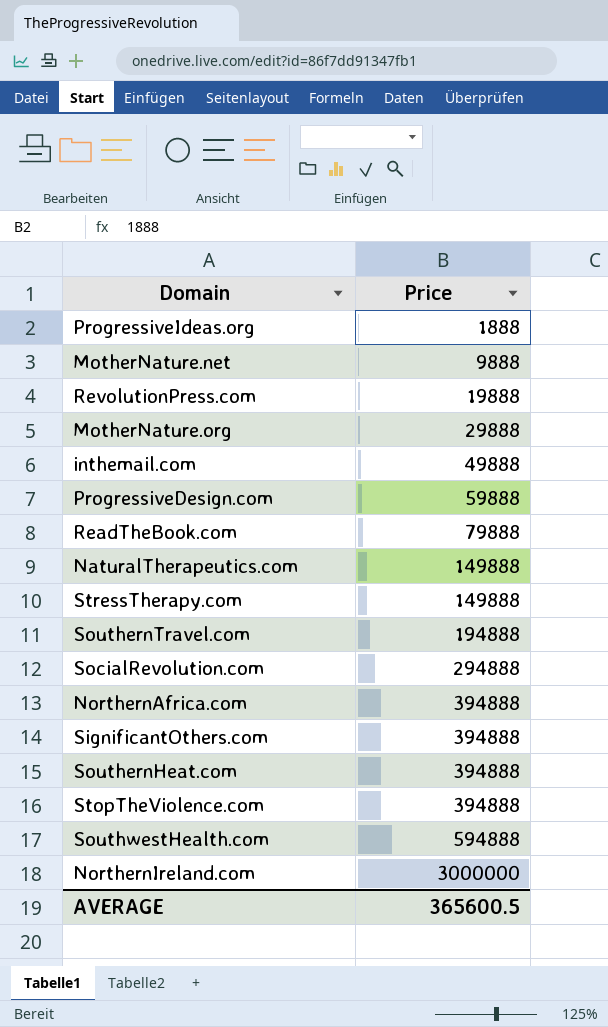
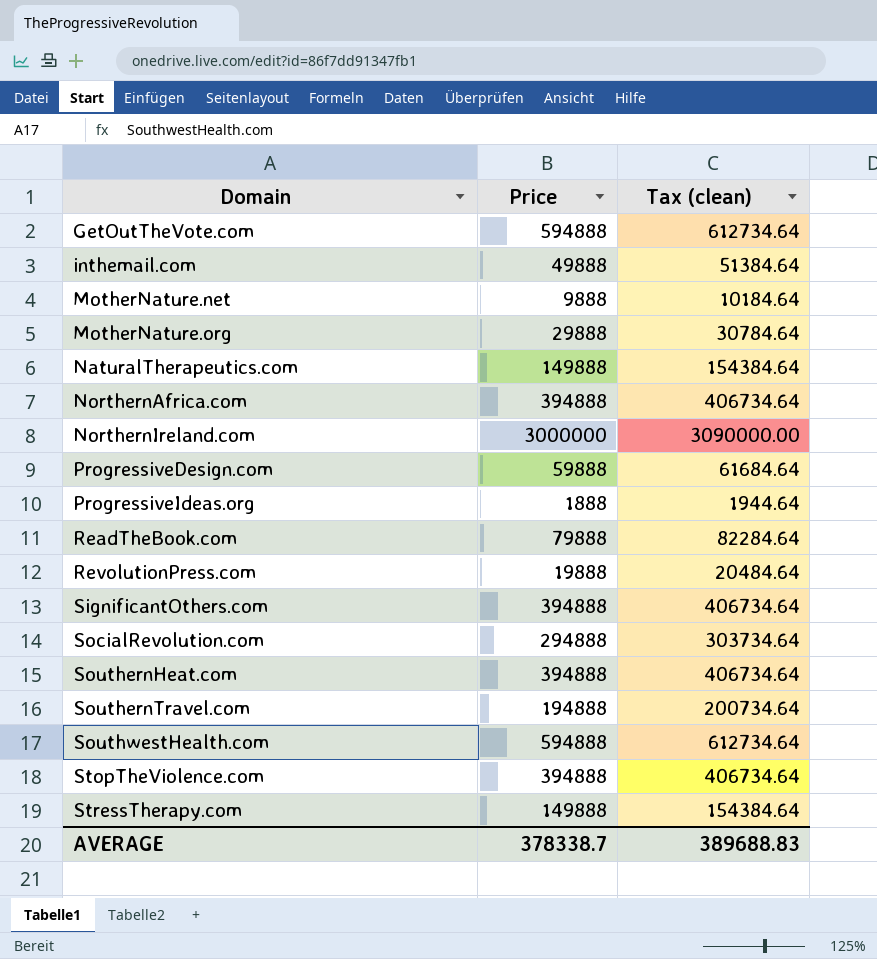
row order: Price ascending -> Domain ascending
column Tax (clean) | formula: none -> [Price] * 1.03
row GetOutTheVote.com: none -> 594888 | 612734.64
AVERAGE | Price: 365600.5 -> 378338.7

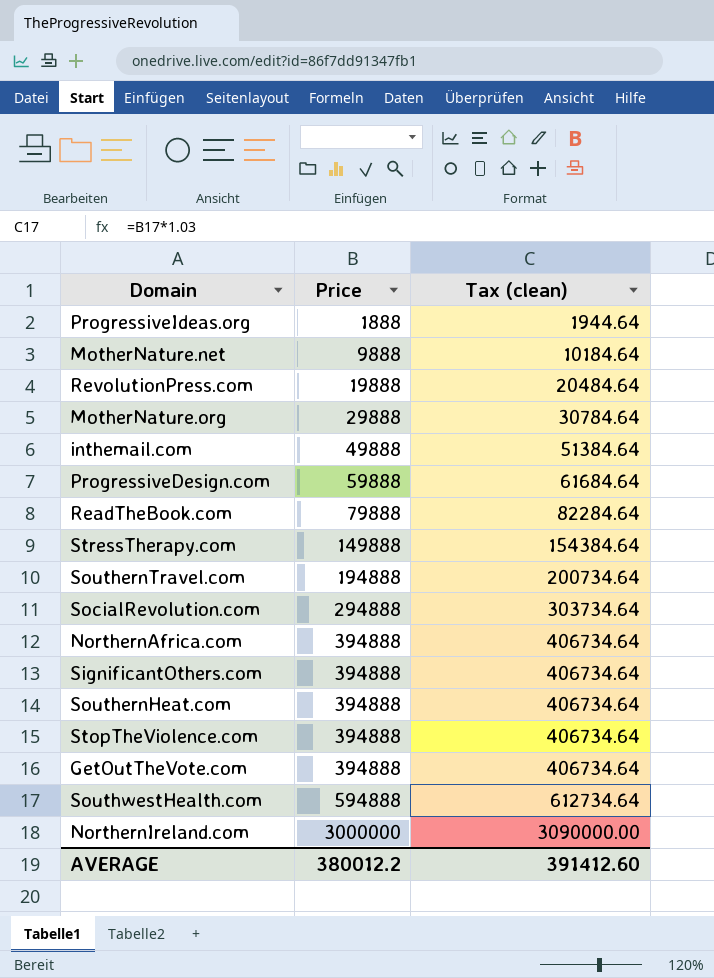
row order: Domain ascending -> Price ascending
row NaturalTherapeutics.com: 149888 | 154384.64 -> none
GetOutTheVote.com | Price: 594888 -> 394888
GetOutTheVote.com | Tax (clean): 612734.64 -> 406734.64
AVERAGE | Price: 378338.7 -> 380012.2
AVERAGE | Tax (clean): 389688.83 -> 391412.60

